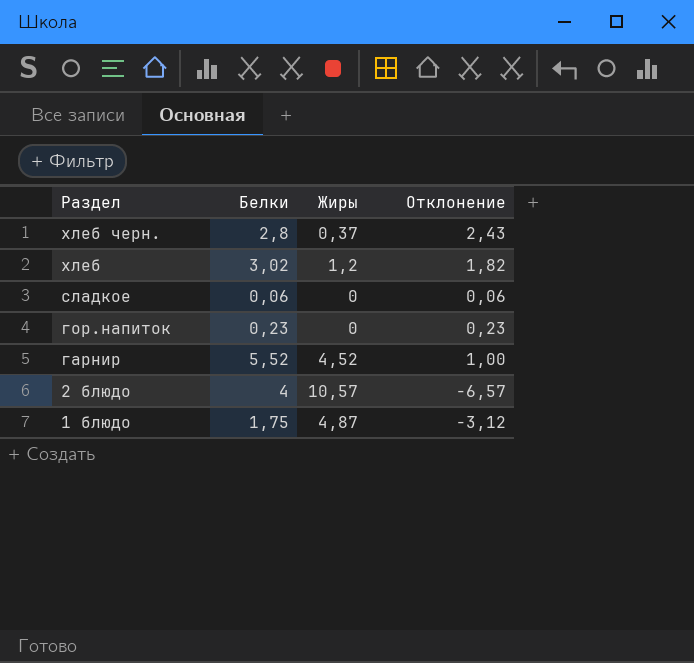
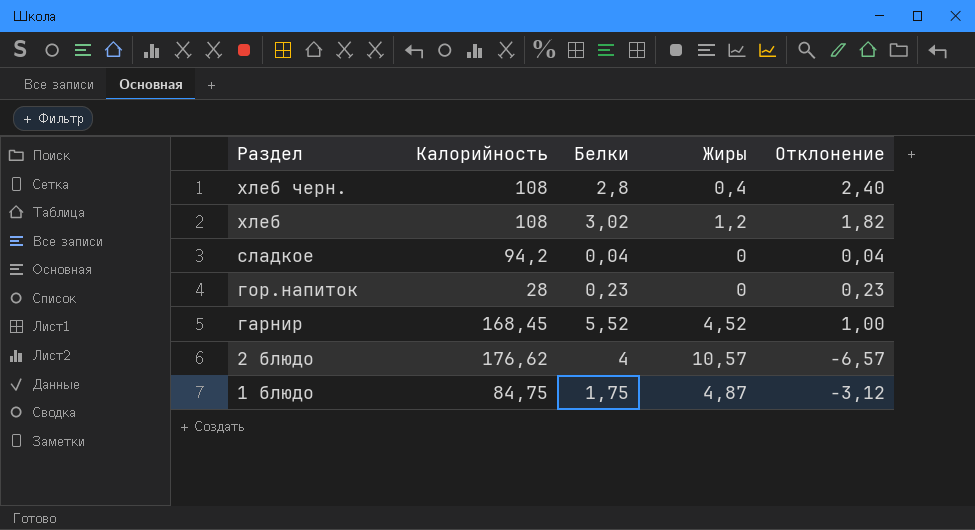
column Калорийность | position: none -> 2
хлеб черн. | Жиры: 0,37 -> 0,4
хлеб черн. | Отклонение: 2,43 -> 2,40
сладкое | Белки: 0,06 -> 0,04
сладкое | Отклонение: 0,06 -> 0,04

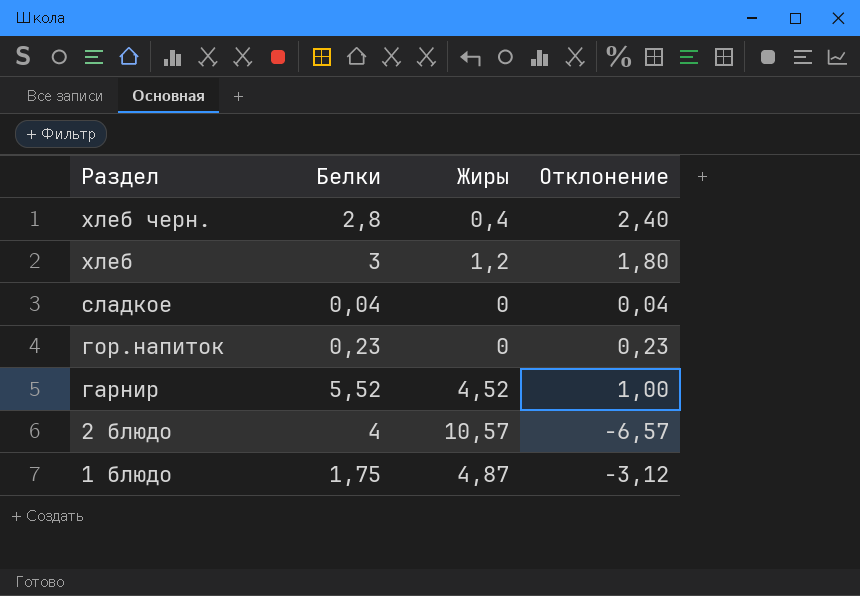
column Калорийность | position: 2 -> none
хлеб | Белки: 3,02 -> 3
хлеб | Отклонение: 1,82 -> 1,80

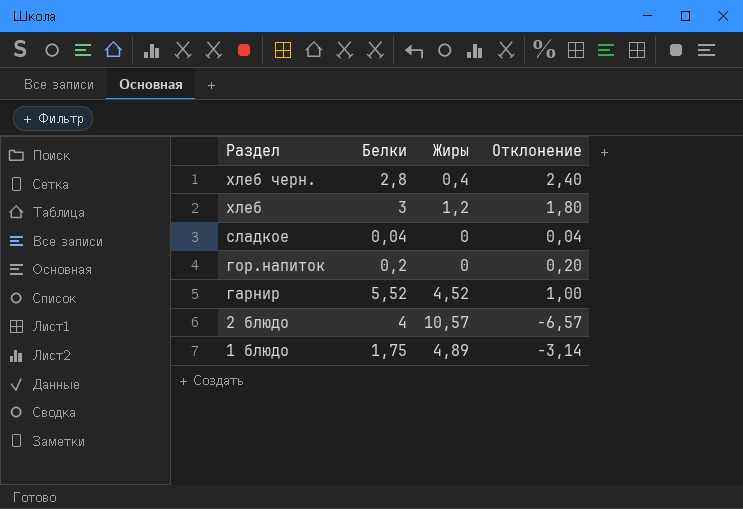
гор.напиток | Белки: 0,23 -> 0,2
гор.напиток | Отклонение: 0,23 -> 0,20
1 блюдо | Жиры: 4,87 -> 4,89
1 блюдо | Отклонение: -3,12 -> -3,14

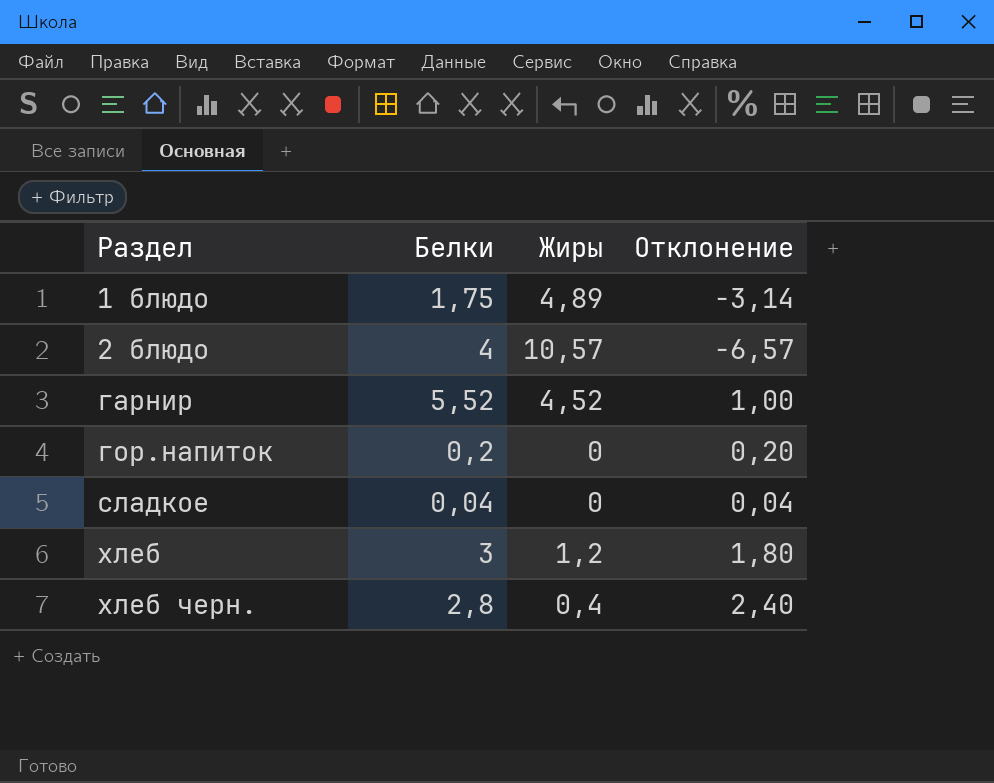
row order: Раздел descending -> Раздел ascending

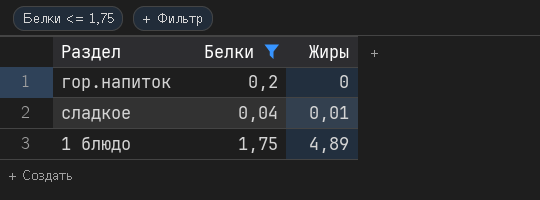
filter: none -> Белки <= 1,75
row order: Раздел ascending -> Жиры ascending
column Отклонение | formula: [Белки] - [Жиры] -> none
сладкое | Жиры: 0 -> 0,01

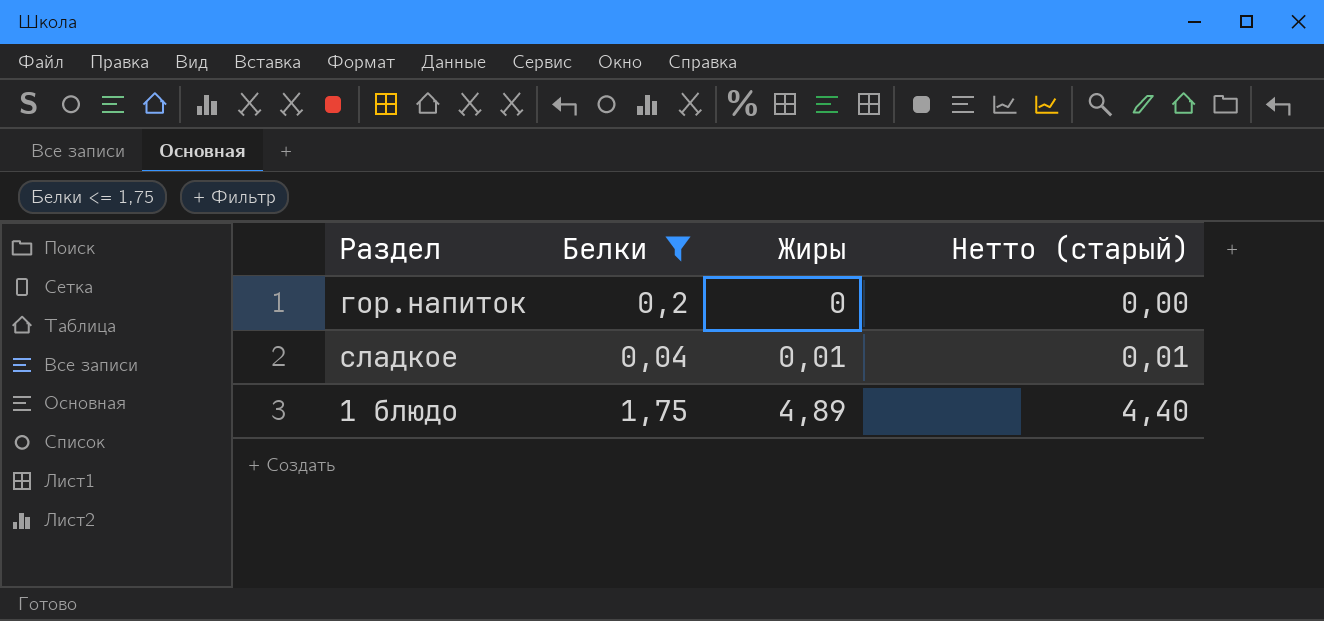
column Нетто (старый) | formula: none -> [Жиры] * 0,9

